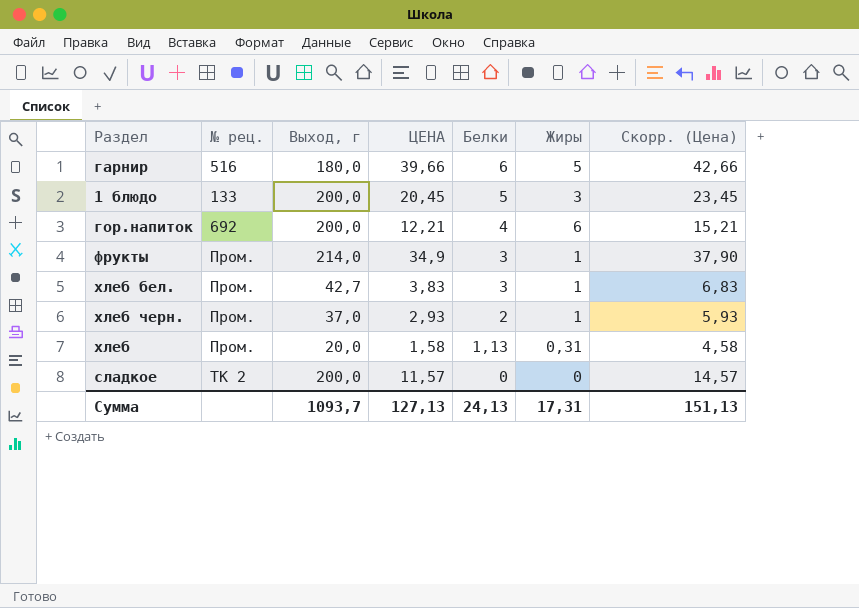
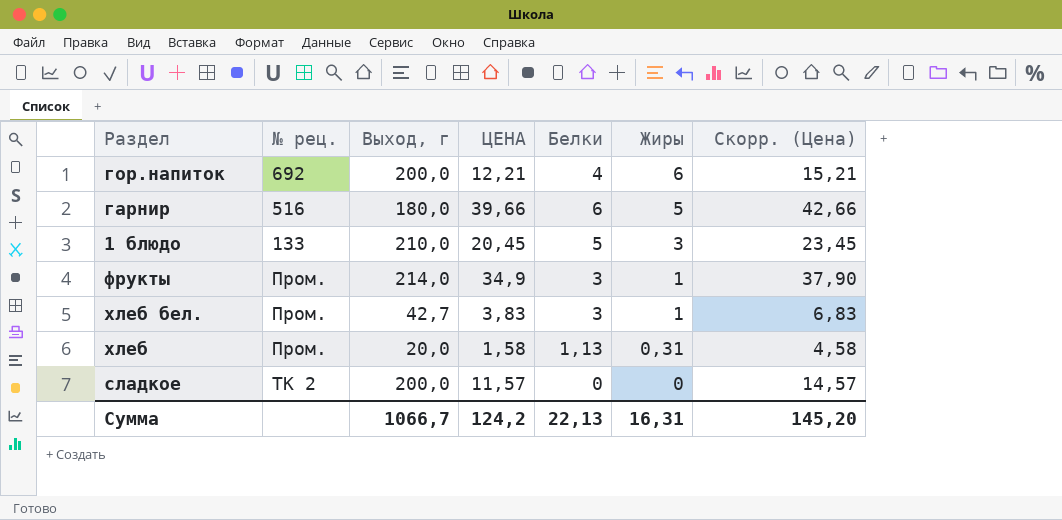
row order: Белки descending -> Жиры descending
row хлеб черн.: Пром. | 37,0 | 2,93 | 2 | 1 | 5,93 -> none
1 блюдо | Выход, г: 200,0 -> 210,0
Сумма | Выход, г: 1093,7 -> 1066,7
Сумма | ЦЕНА: 127,13 -> 124,2
Сумма | Белки: 24,13 -> 22,13
Сумма | Жиры: 17,31 -> 16,31
Сумма | Скорр. (Цена): 151,13 -> 145,20

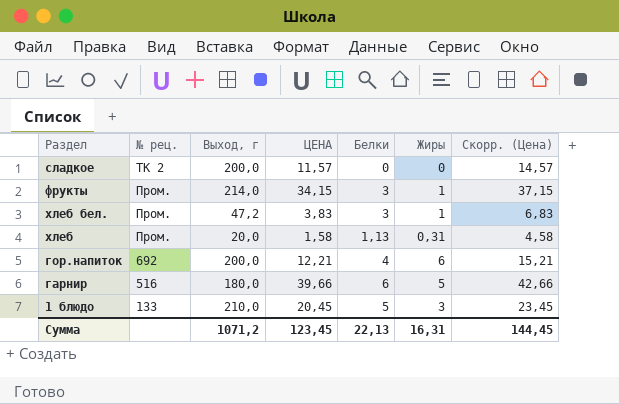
row order: Жиры descending -> № рец. descending
фрукты | ЦЕНА: 34,9 -> 34,15
фрукты | Скорр. (Цена): 37,90 -> 37,15
хлеб бел. | Выход, г: 42,7 -> 47,2
Сумма | Выход, г: 1066,7 -> 1071,2
Сумма | ЦЕНА: 124,2 -> 123,45
Сумма | Скорр. (Цена): 145,20 -> 144,45

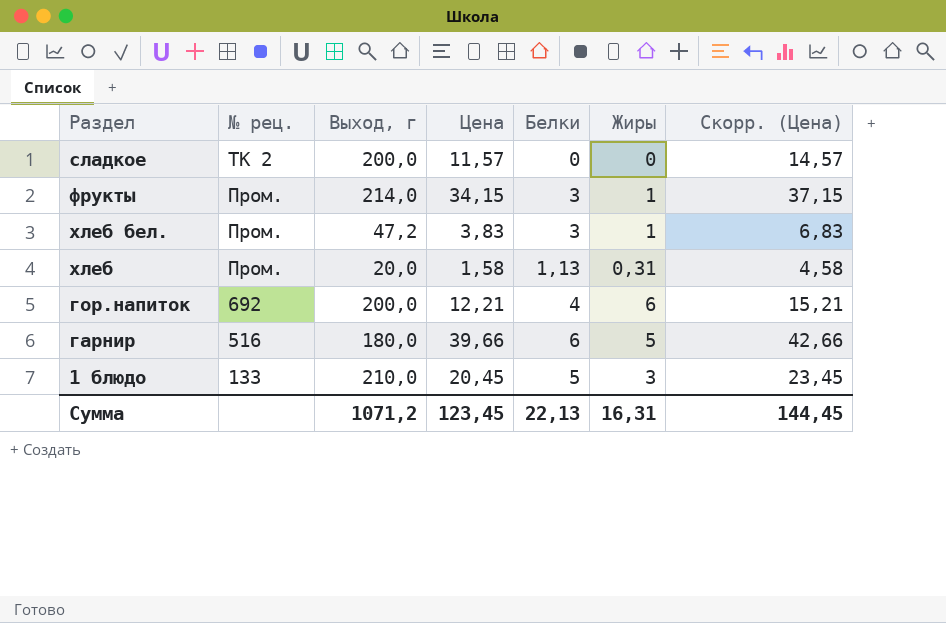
column name: ЦЕНА -> Цена

